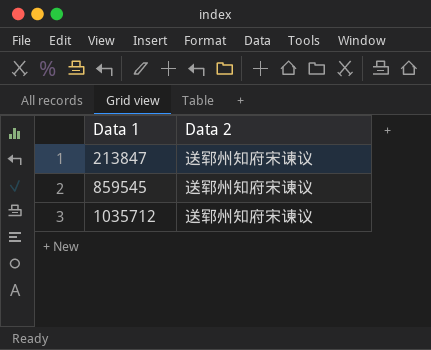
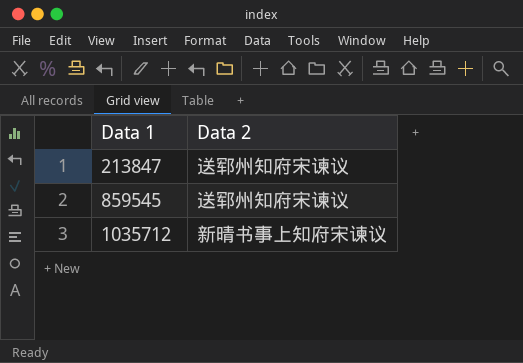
1035712 | Data 2: 送郓州知府宋谏议 -> 新晴书事上知府宋谏议

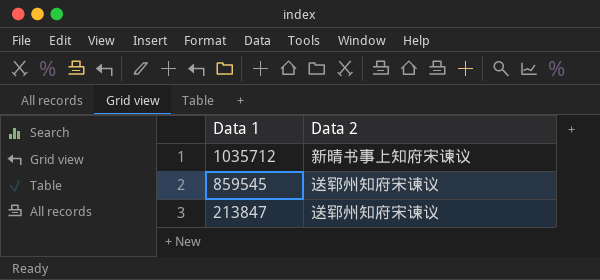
row order: Data 1 ascending -> Data 1 descending

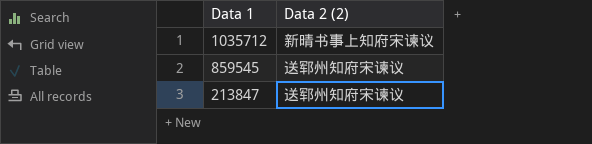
column name: Data 2 -> Data 2 (2)

